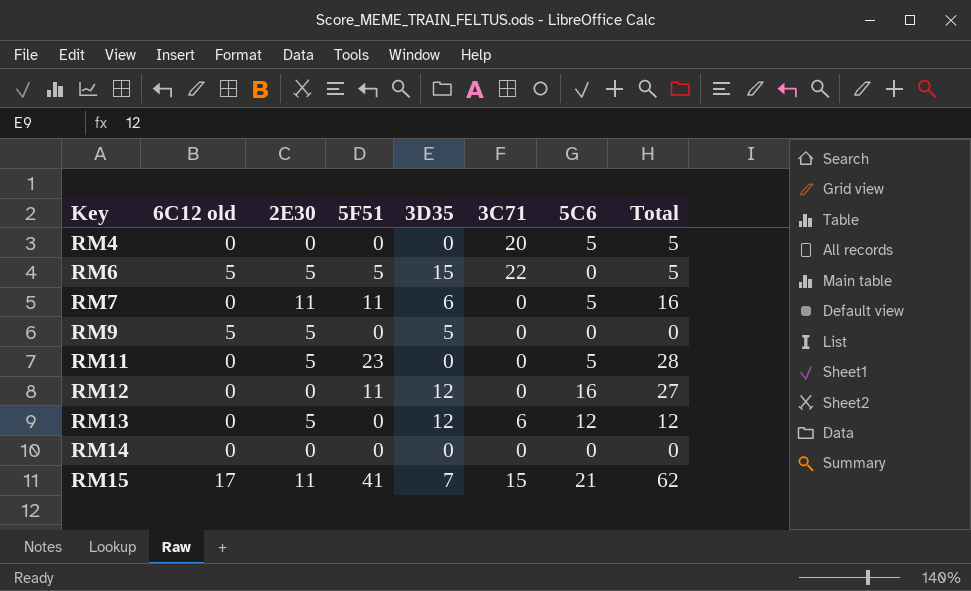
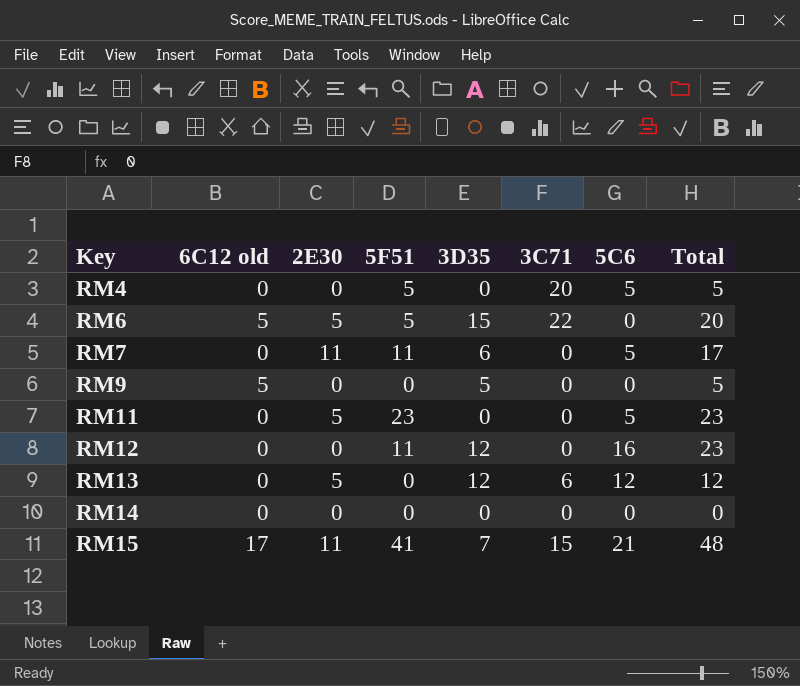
column Total | formula: [5F51] + [5C6] -> [5F51] + [3D35]
RM4 | 5F51: 0 -> 5
RM9 | 2E30: 5 -> 0

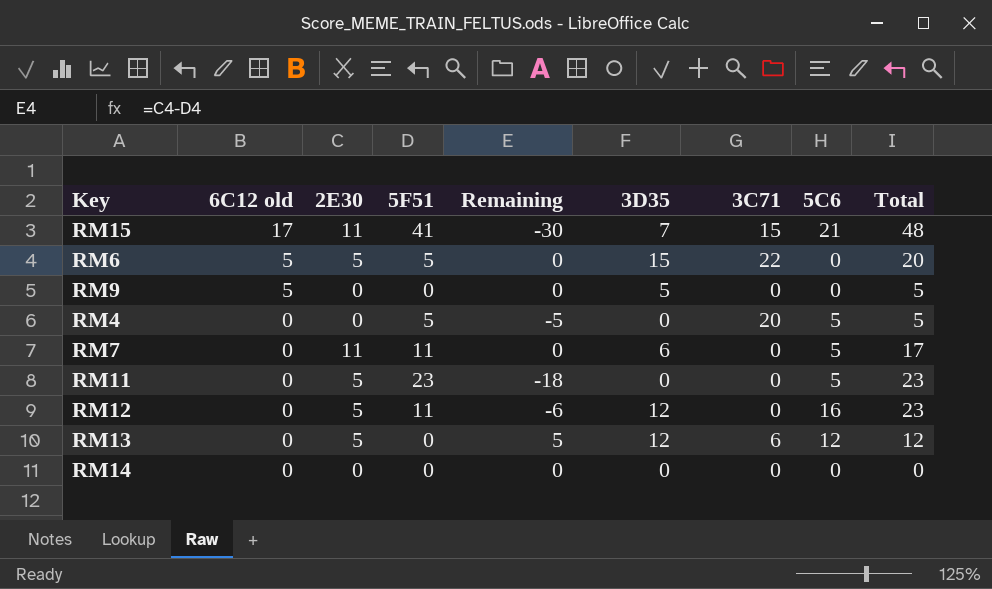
row order: Key ascending -> 6C12 old descending
column Remaining | formula: none -> [2E30] - [5F51]
RM12 | 2E30: 0 -> 5

